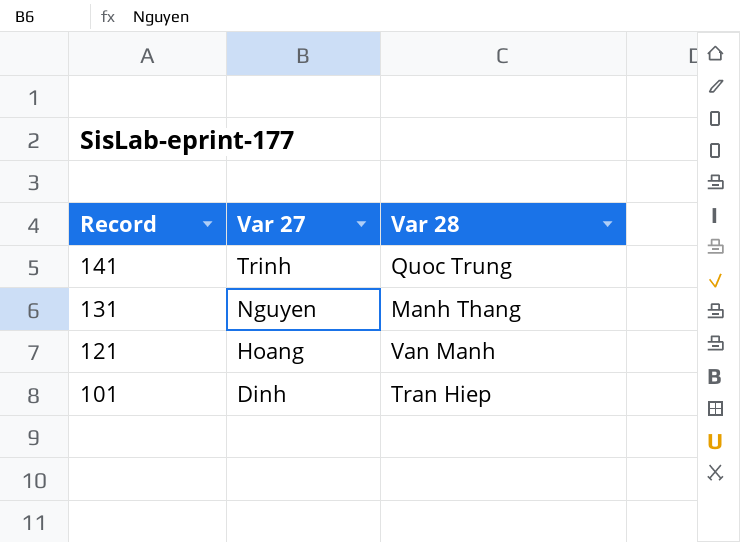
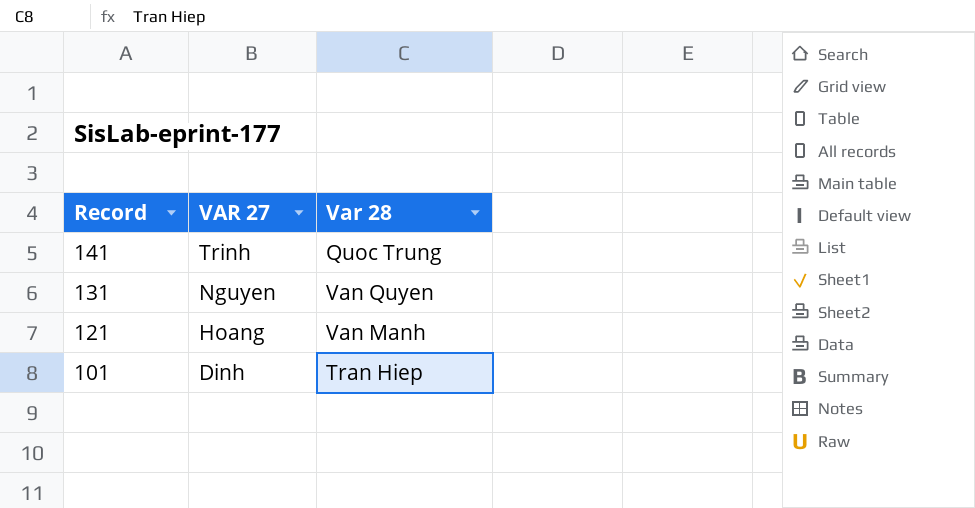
column name: Var 27 -> VAR 27
131 | Var 28: Manh Thang -> Van Quyen

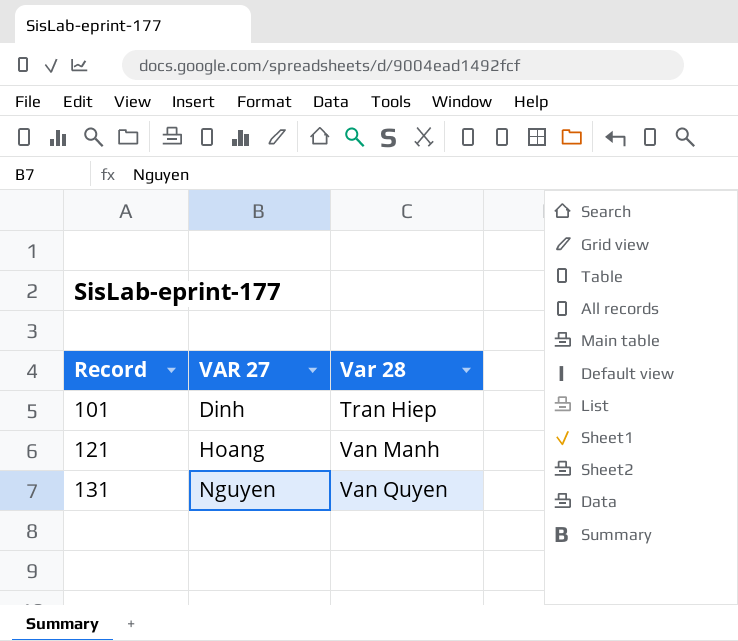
row order: Record descending -> Record ascending
row 141: Trinh | Quoc Trung -> none

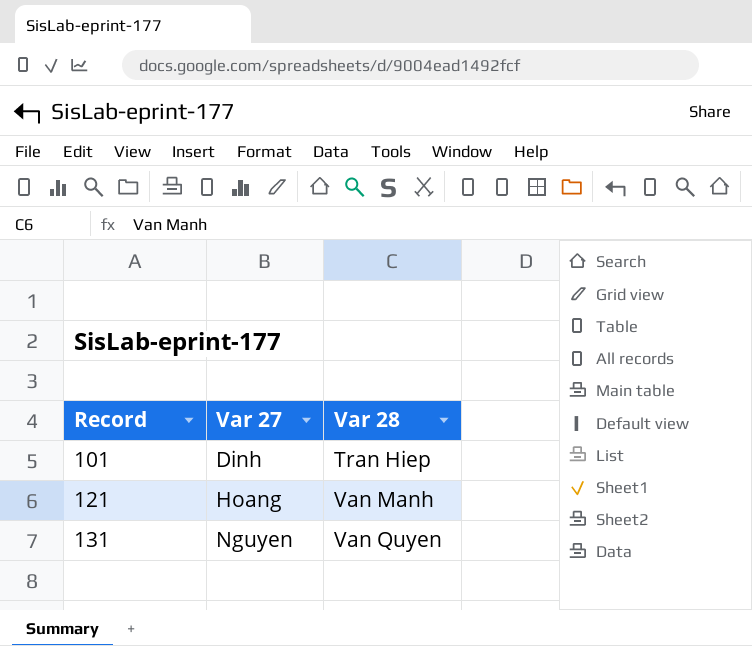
column name: VAR 27 -> Var 27

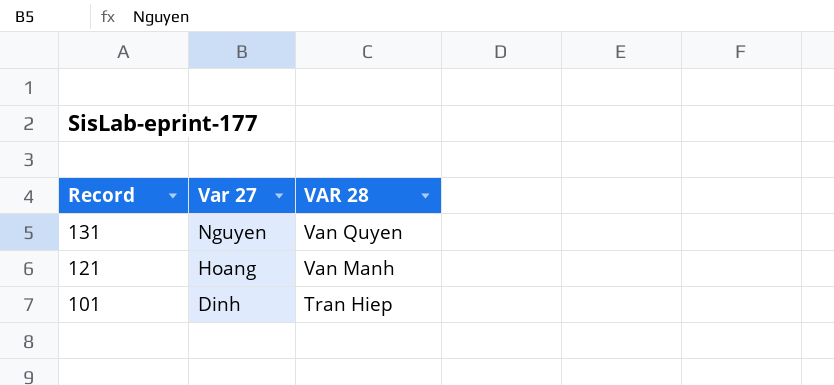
row order: Record ascending -> Record descending
column name: Var 28 -> VAR 28

